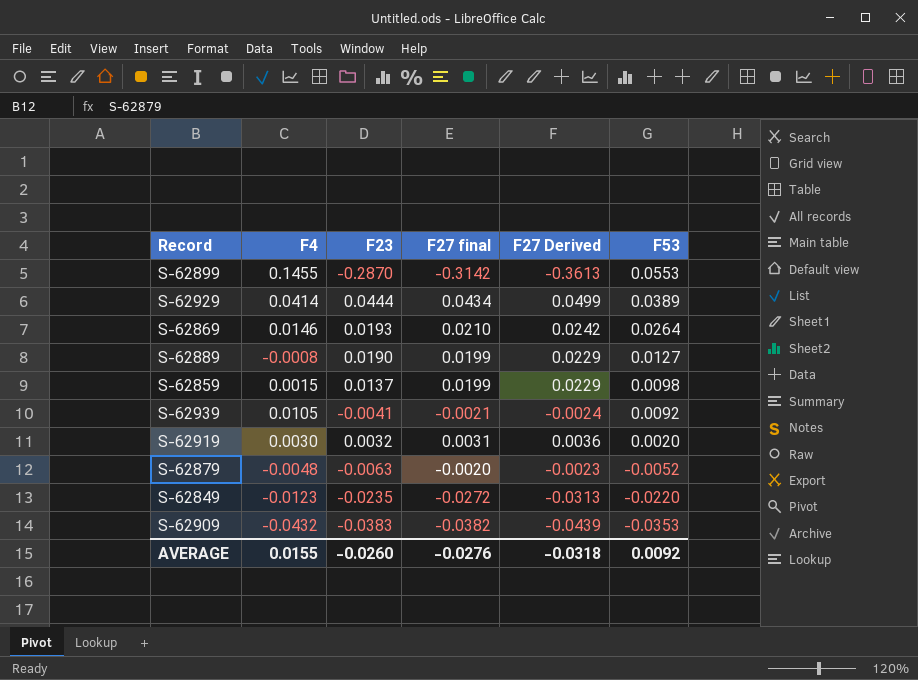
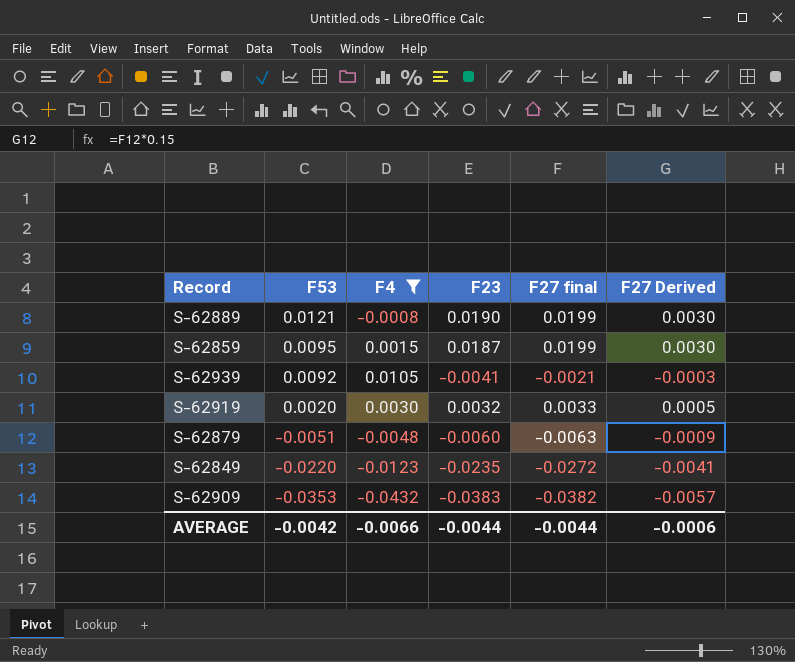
filter: none -> F4 <= 0.0105
column F53 | position: 6 -> 2
column F27 Derived | formula: [F27 final] * 1.15 -> [F27 final] * 0.15
S-62889 | F53: 0.0127 -> 0.0121
S-62859 | F53: 0.0098 -> 0.0095
S-62859 | F23: 0.0137 -> 0.0187
S-62919 | F27 final: 0.0031 -> 0.0033
S-62879 | F53: -0.0052 -> -0.0051
S-62879 | F23: -0.0063 -> -0.0060
S-62879 | F27 final: -0.0020 -> -0.0063
AVERAGE | F53: 0.0092 -> -0.0042
AVERAGE | F4: 0.0155 -> -0.0066
AVERAGE | F23: -0.0260 -> -0.0044
AVERAGE | F27 final: -0.0276 -> -0.0044
AVERAGE | F27 Derived: -0.0318 -> -0.0006

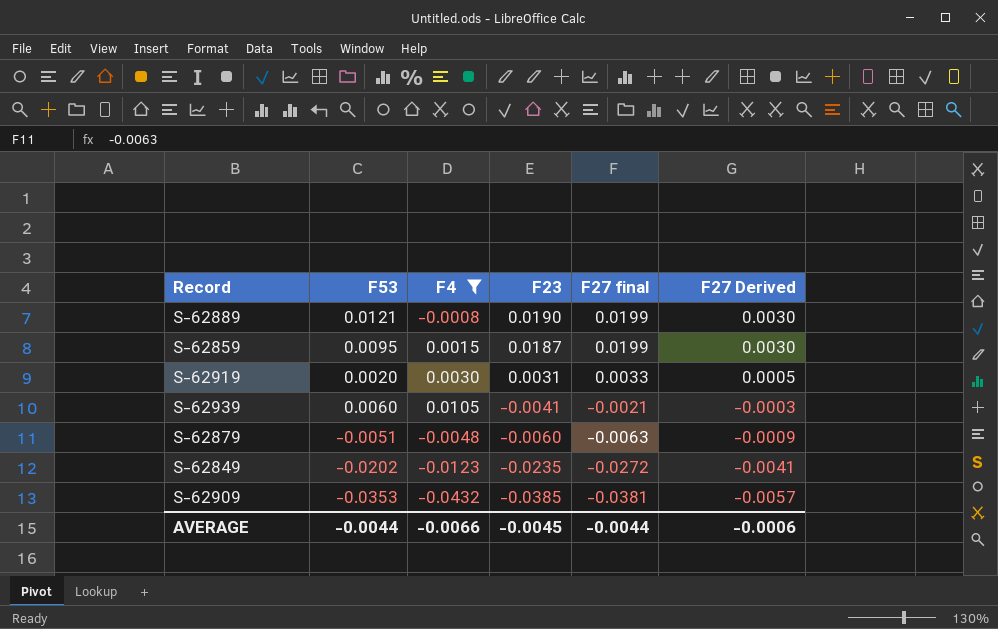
row order: F53 descending -> F23 descending
S-62919 | F23: 0.0032 -> 0.0031
S-62939 | F53: 0.0092 -> 0.0060
S-62849 | F53: -0.0220 -> -0.0202
S-62909 | F23: -0.0383 -> -0.0385
S-62909 | F27 final: -0.0382 -> -0.0381
AVERAGE | F53: -0.0042 -> -0.0044
AVERAGE | F23: -0.0044 -> -0.0045

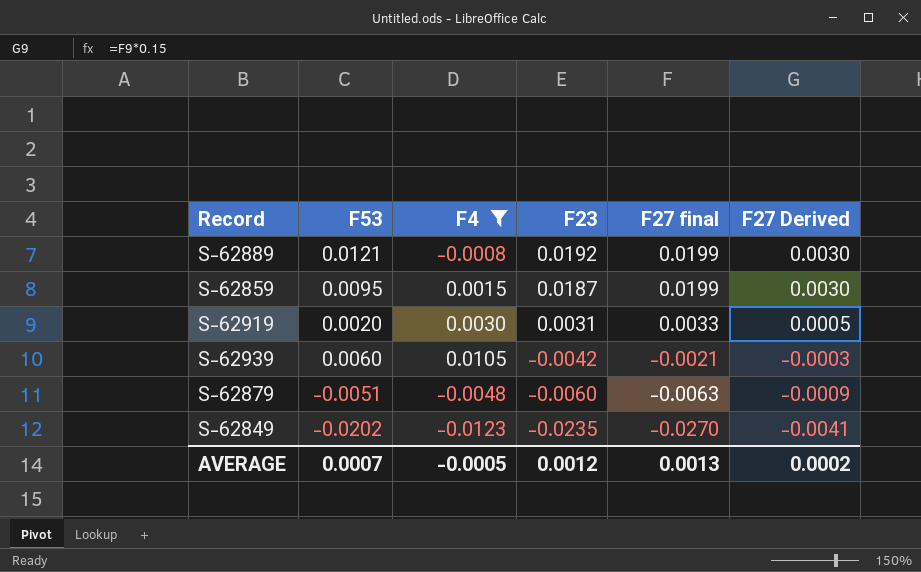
row S-62909: -0.0353 | -0.0432 | -0.0385 | -0.0381 | -0.0057 -> none
S-62889 | F23: 0.0190 -> 0.0192
S-62939 | F23: -0.0041 -> -0.0042
S-62849 | F27 final: -0.0272 -> -0.0270
AVERAGE | F53: -0.0044 -> 0.0007
AVERAGE | F4: -0.0066 -> -0.0005
AVERAGE | F23: -0.0045 -> 0.0012
AVERAGE | F27 final: -0.0044 -> 0.0013
AVERAGE | F27 Derived: -0.0006 -> 0.0002

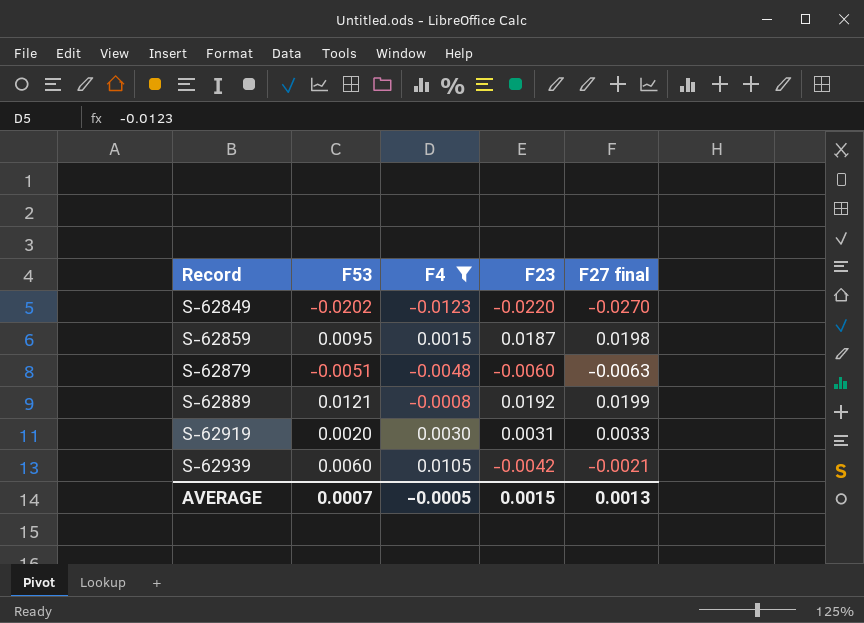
row order: F23 descending -> Record ascending
column F27 Derived | formula: [F27 final] * 0.15 -> none
S-62849 | F23: -0.0235 -> -0.0220
S-62859 | F27 final: 0.0199 -> 0.0198
AVERAGE | F23: 0.0012 -> 0.0015

